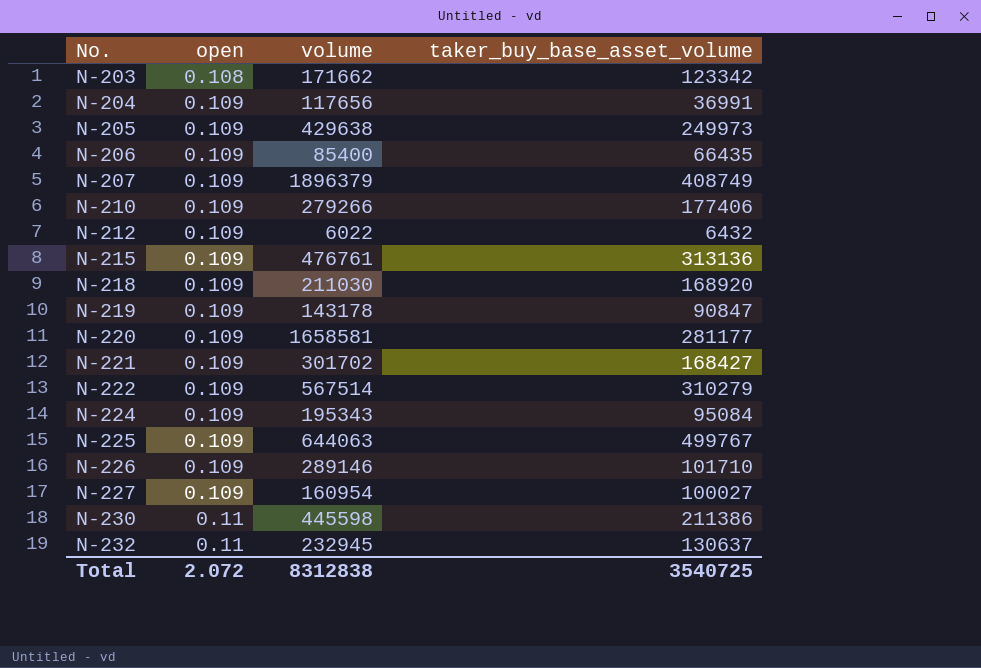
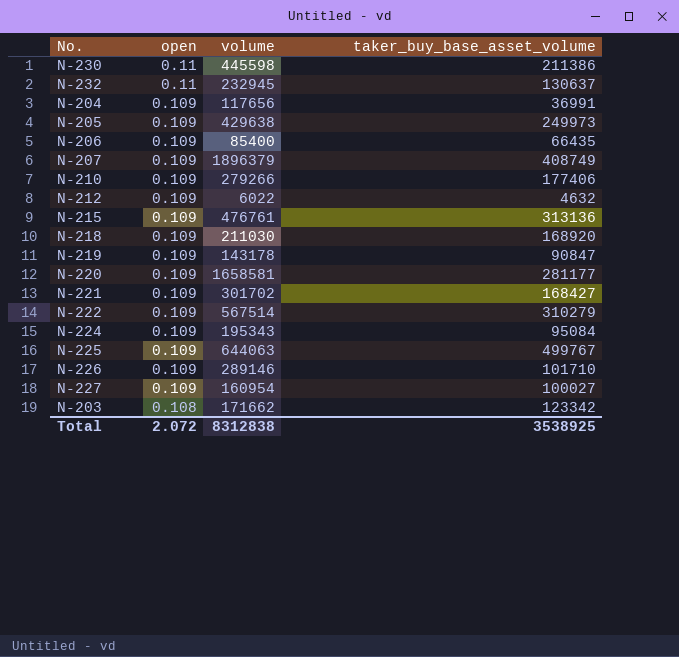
row order: No. ascending -> open descending
N-212 | taker_buy_base_asset_volume: 6432 -> 4632
Total | taker_buy_base_asset_volume: 3540725 -> 3538925

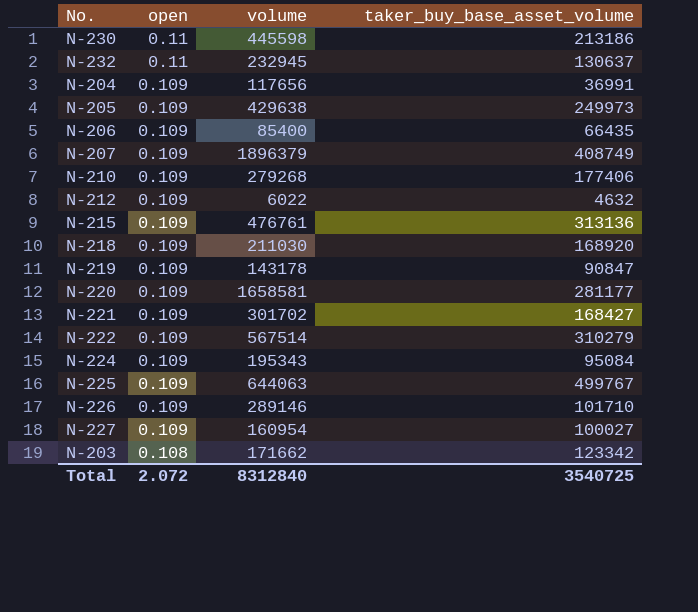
N-230 | taker_buy_base_asset_volume: 211386 -> 213186
N-210 | volume: 279266 -> 279268
Total | volume: 8312838 -> 8312840
Total | taker_buy_base_asset_volume: 3538925 -> 3540725

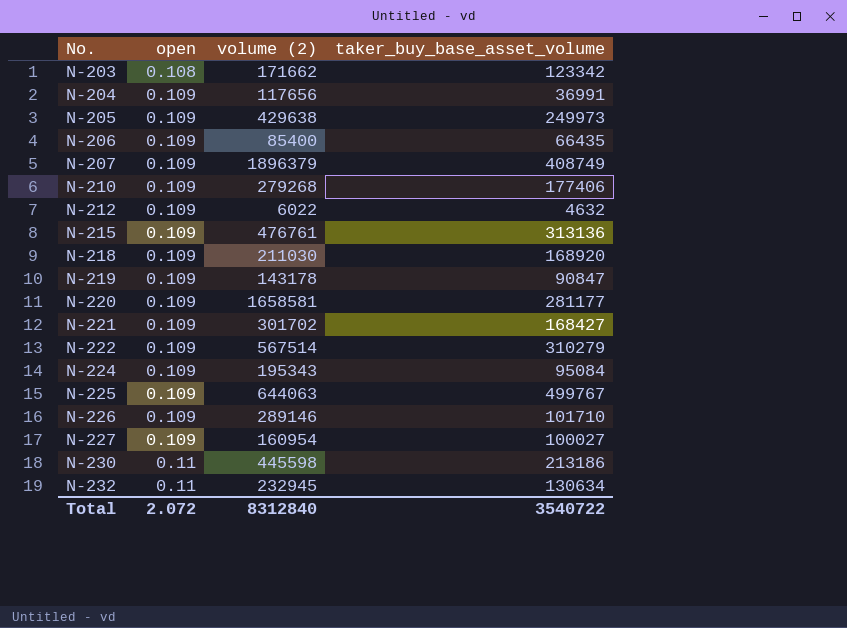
row order: open descending -> No. ascending
column name: volume -> volume (2)
N-232 | taker_buy_base_asset_volume: 130637 -> 130634
Total | taker_buy_base_asset_volume: 3540725 -> 3540722

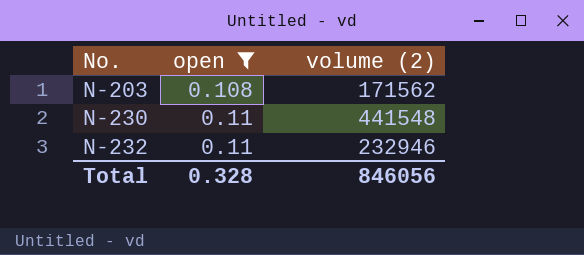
filter: none -> open != 0.109
column taker_buy_base_asset_volume | position: 4 -> none
N-203 | volume (2): 171662 -> 171562
N-230 | volume (2): 445598 -> 441548
N-232 | volume (2): 232945 -> 232946
Total | open: 2.072 -> 0.328
Total | volume (2): 8312840 -> 846056

